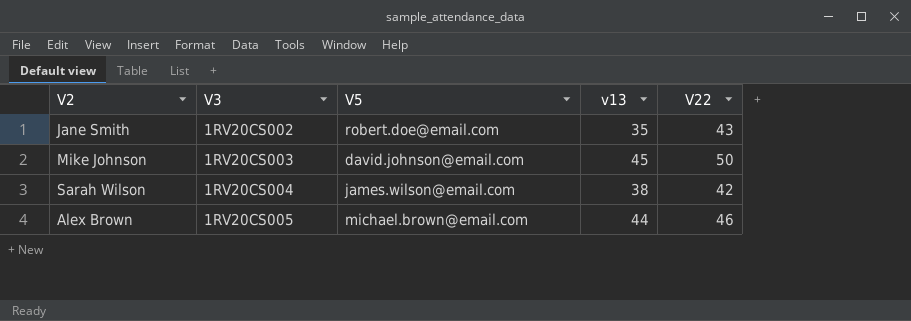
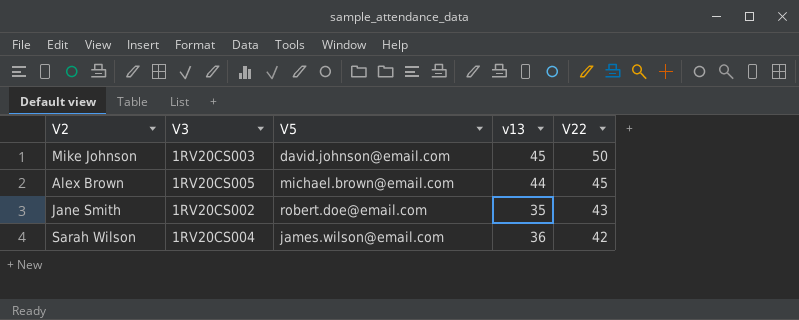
row order: V3 ascending -> V22 descending
Alex Brown | V22: 46 -> 45
Sarah Wilson | v13: 38 -> 36

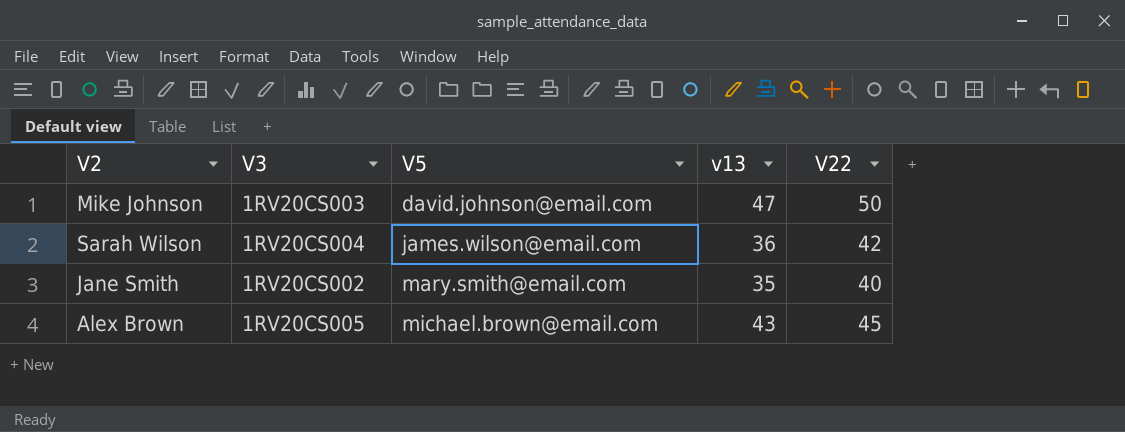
row order: V22 descending -> V5 ascending
Mike Johnson | v13: 45 -> 47
Jane Smith | V5: robert.doe@email.com -> mary.smith@email.com
Jane Smith | V22: 43 -> 40
Alex Brown | v13: 44 -> 43

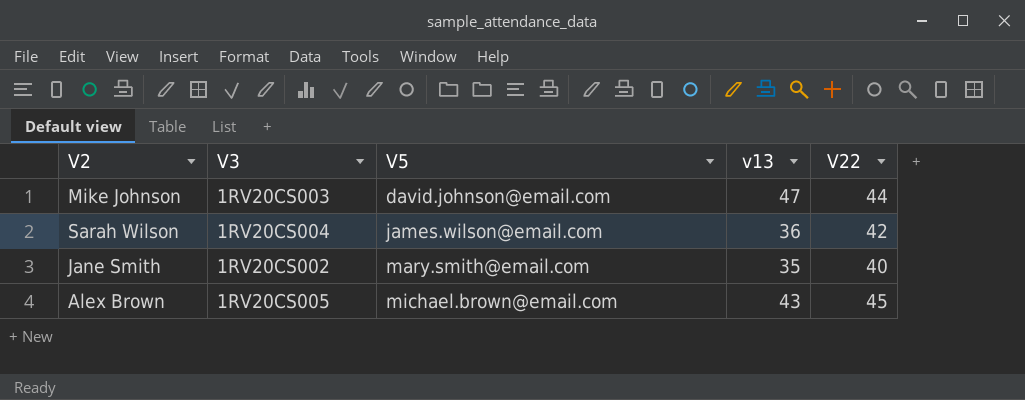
Mike Johnson | V22: 50 -> 44

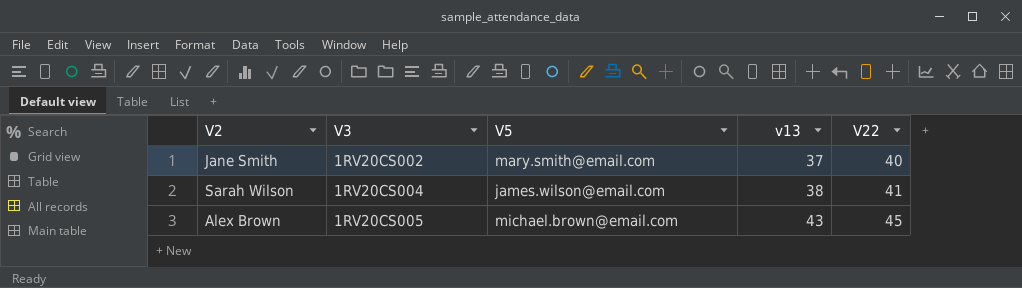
row order: V5 ascending -> V3 ascending
row Mike Johnson: 1RV20CS003 | david.johnson@email.com | 47 | 44 -> none
Jane Smith | v13: 35 -> 37
Sarah Wilson | v13: 36 -> 38
Sarah Wilson | V22: 42 -> 41

